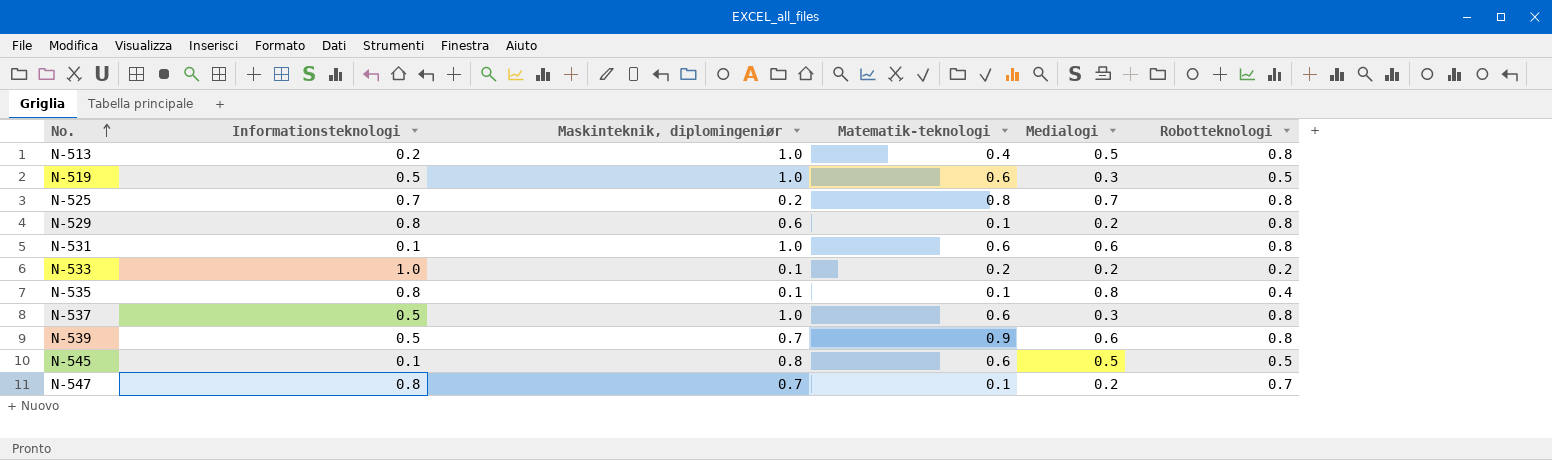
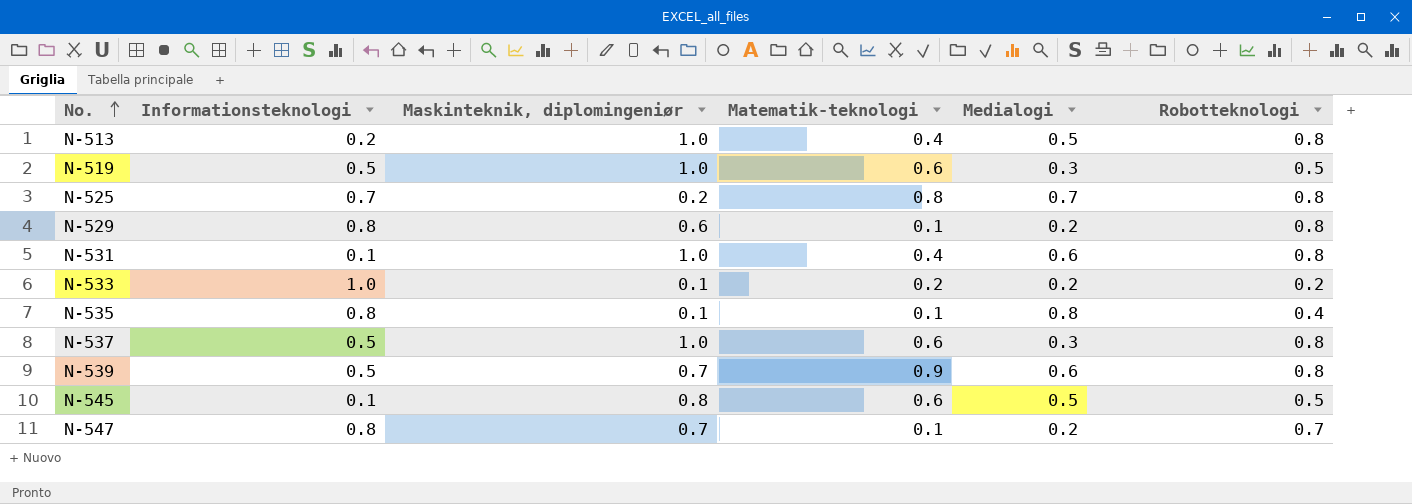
N-531 | Matematik-teknologi: 0.6 -> 0.4

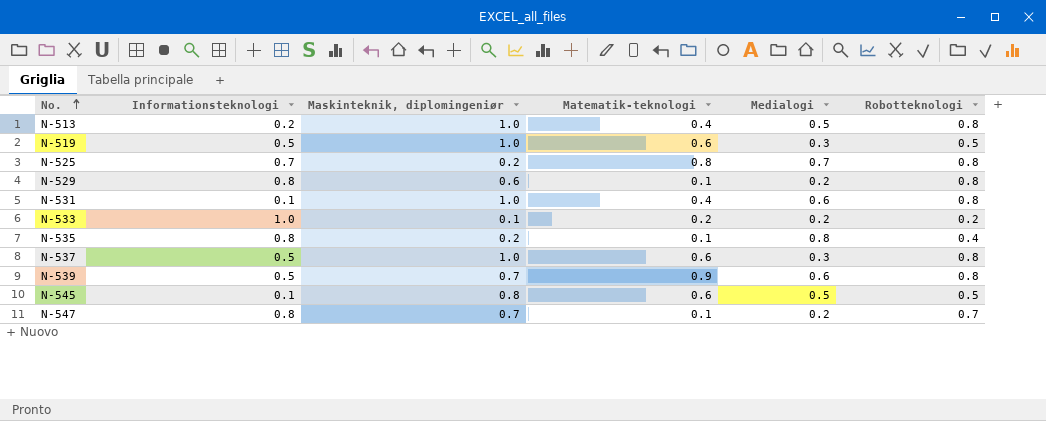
N-535 | Maskinteknik, diplomingeniør: 0.1 -> 0.2

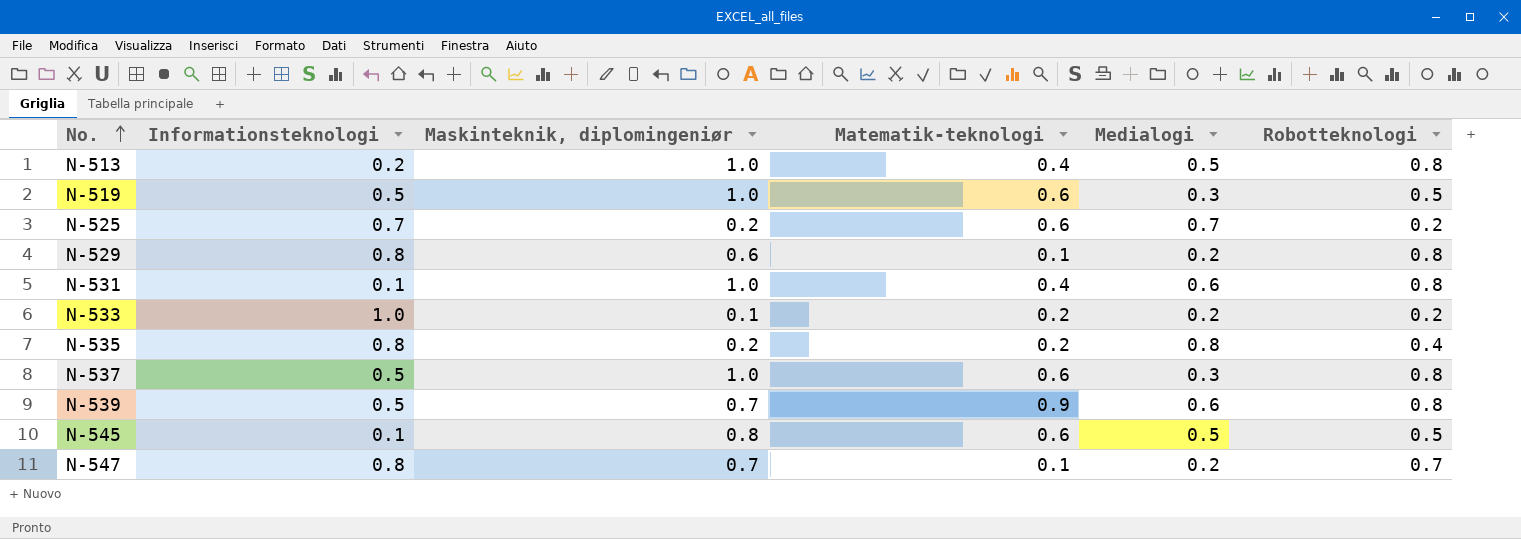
N-525 | Matematik-teknologi: 0.8 -> 0.6
N-525 | Robotteknologi: 0.8 -> 0.2
N-535 | Matematik-teknologi: 0.1 -> 0.2

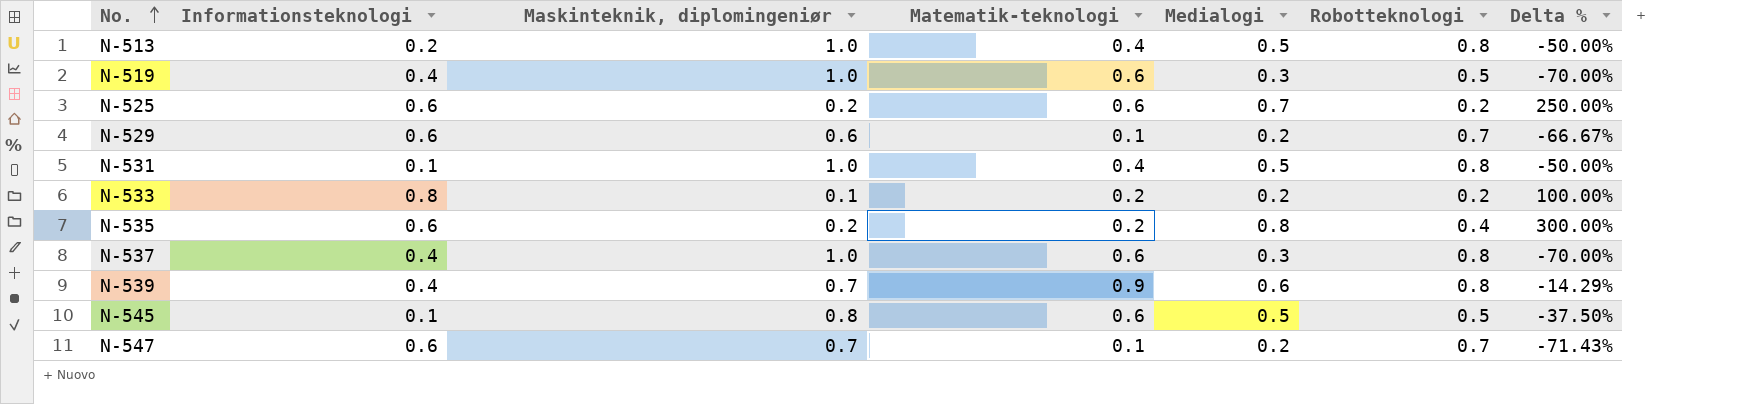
column Delta % | formula: none -> ([Medialogi] - [Maskinteknik, diplomingeniør]) / [Maskinteknik, diplomingeniør]
N-519 | Informationsteknologi: 0.5 -> 0.4
N-525 | Informationsteknologi: 0.7 -> 0.6
N-529 | Informationsteknologi: 0.8 -> 0.6
N-529 | Robotteknologi: 0.8 -> 0.7
N-531 | Medialogi: 0.6 -> 0.5
N-533 | Informationsteknologi: 1.0 -> 0.8
N-535 | Informationsteknologi: 0.8 -> 0.6
N-537 | Informationsteknologi: 0.5 -> 0.4
N-539 | Informationsteknologi: 0.5 -> 0.4
N-547 | Informationsteknologi: 0.8 -> 0.6

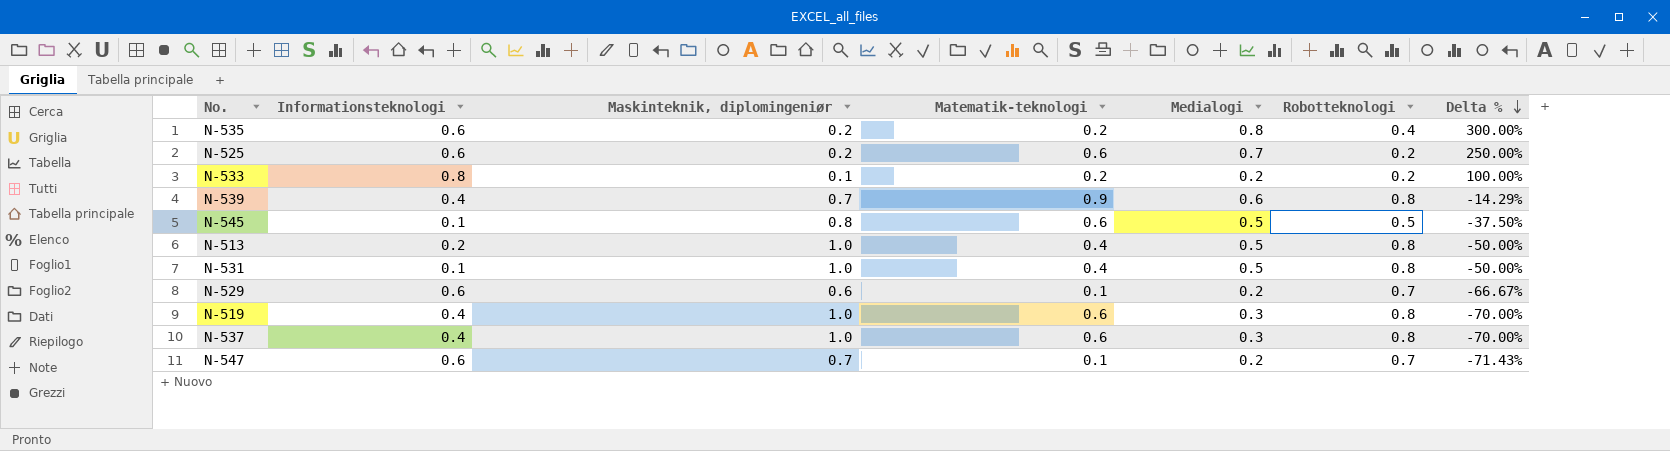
row order: No. ascending -> Delta % descending
N-519 | Robotteknologi: 0.5 -> 0.8

